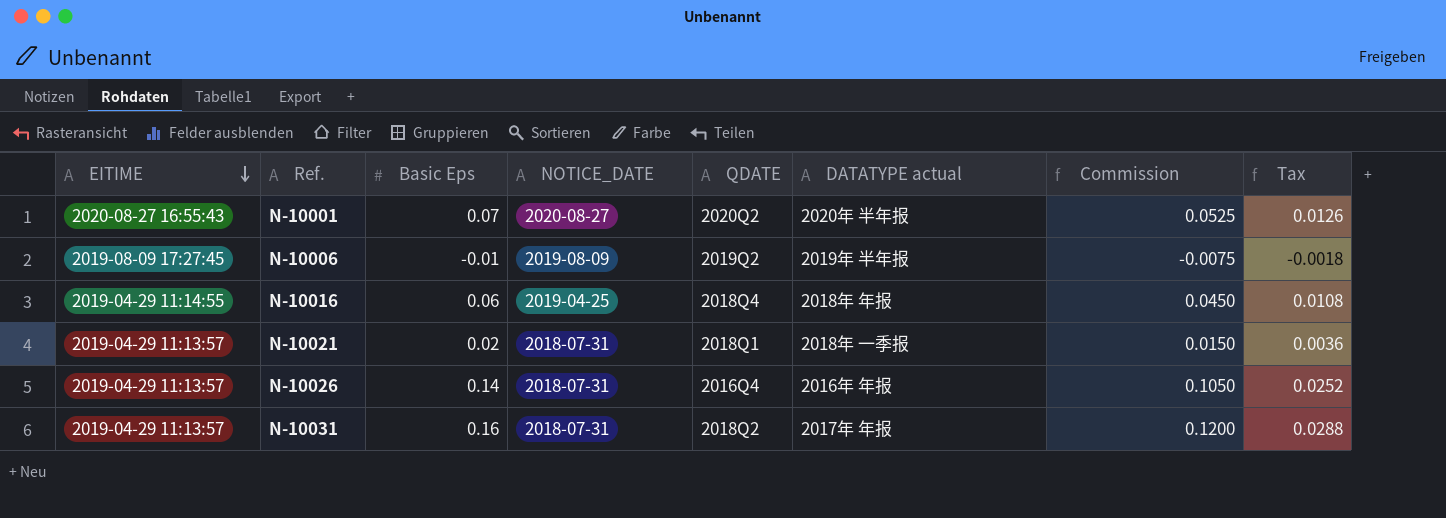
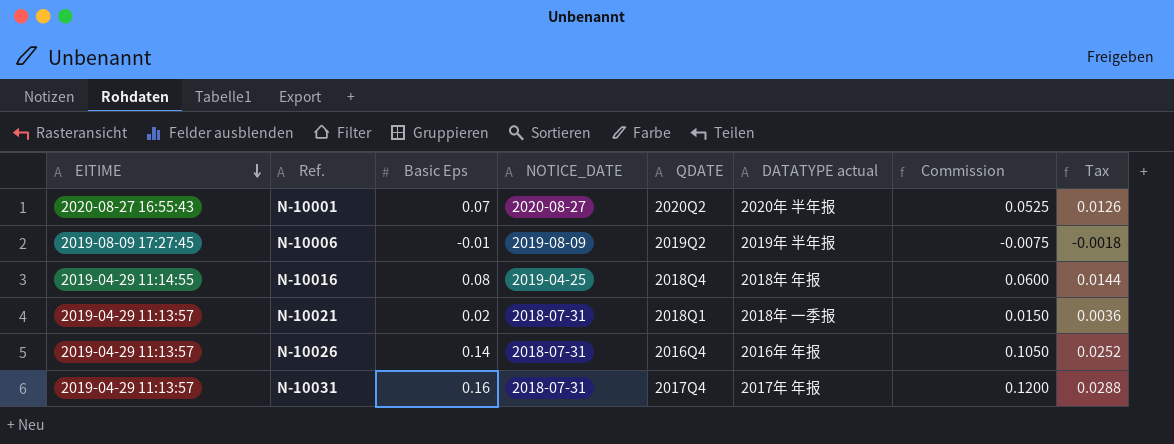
N-10016 | Basic Eps: 0.06 -> 0.08
N-10016 | Commission: 0.0450 -> 0.0600
N-10016 | Tax: 0.0108 -> 0.0144
N-10031 | QDATE: 2018Q2 -> 2017Q4

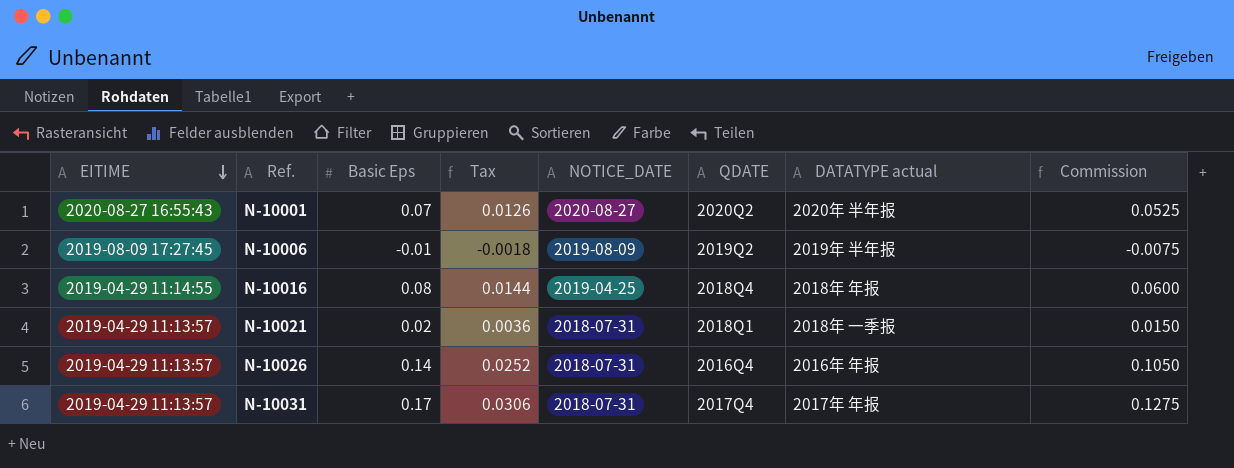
column Tax | position: 8 -> 4
N-10031 | Basic Eps: 0.16 -> 0.17
N-10031 | Tax: 0.0288 -> 0.0306
N-10031 | Commission: 0.1200 -> 0.1275

